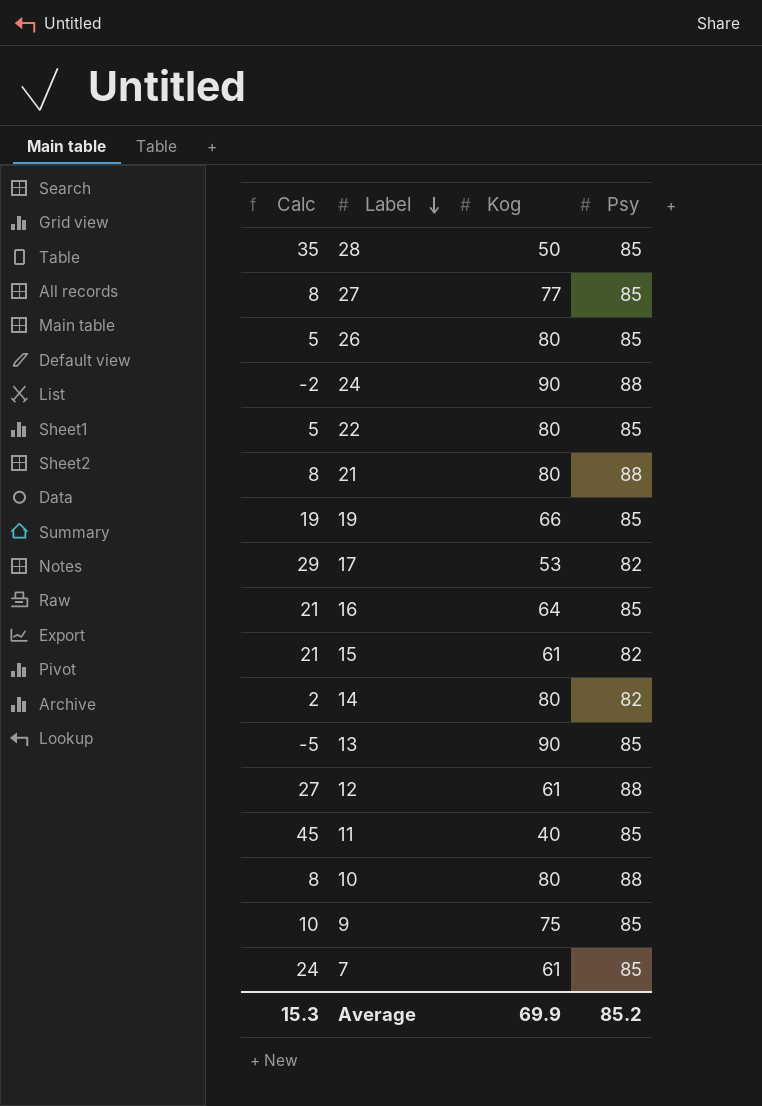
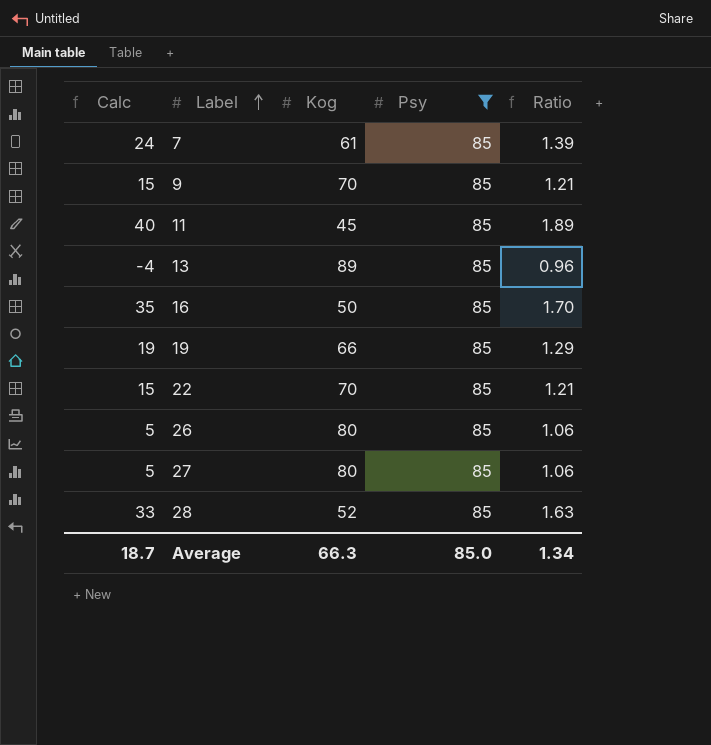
filter: none -> Psy = 85
row order: Label descending -> Label ascending
column Ratio | formula: none -> [Psy] / [Kog]
9 | Calc: 10 -> 15
9 | Kog: 75 -> 70
11 | Calc: 45 -> 40
11 | Kog: 40 -> 45
13 | Calc: -5 -> -4
13 | Kog: 90 -> 89
16 | Calc: 21 -> 35
16 | Kog: 64 -> 50
22 | Calc: 5 -> 15
22 | Kog: 80 -> 70
27 | Calc: 8 -> 5
27 | Kog: 77 -> 80
28 | Calc: 35 -> 33
28 | Kog: 50 -> 52
Average | Calc: 15.3 -> 18.7
Average | Kog: 69.9 -> 66.3
Average | Psy: 85.2 -> 85.0

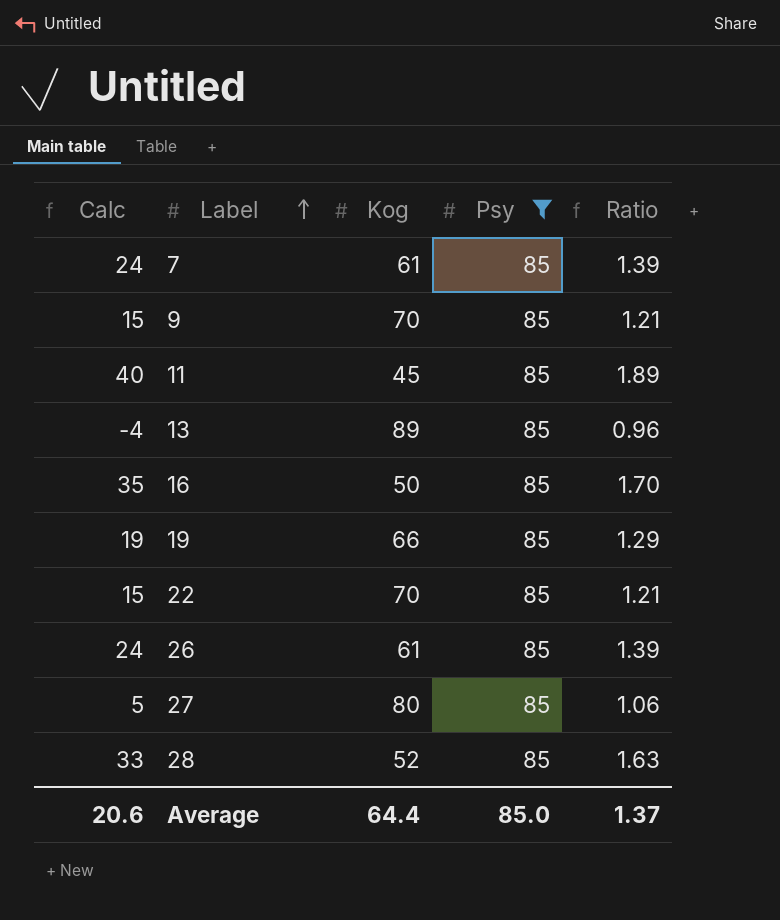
26 | Calc: 5 -> 24
26 | Kog: 80 -> 61
26 | Ratio: 1.06 -> 1.39
Average | Calc: 18.7 -> 20.6
Average | Kog: 66.3 -> 64.4
Average | Ratio: 1.34 -> 1.37

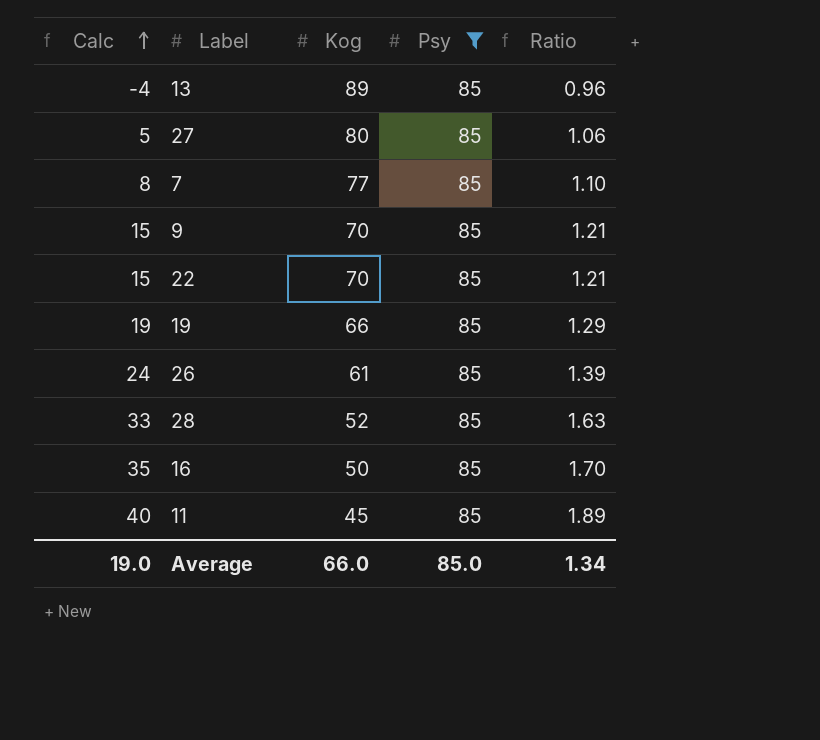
row order: Label ascending -> Calc ascending
7 | Calc: 24 -> 8
7 | Kog: 61 -> 77
7 | Ratio: 1.39 -> 1.10
Average | Calc: 20.6 -> 19.0
Average | Kog: 64.4 -> 66.0
Average | Ratio: 1.37 -> 1.34

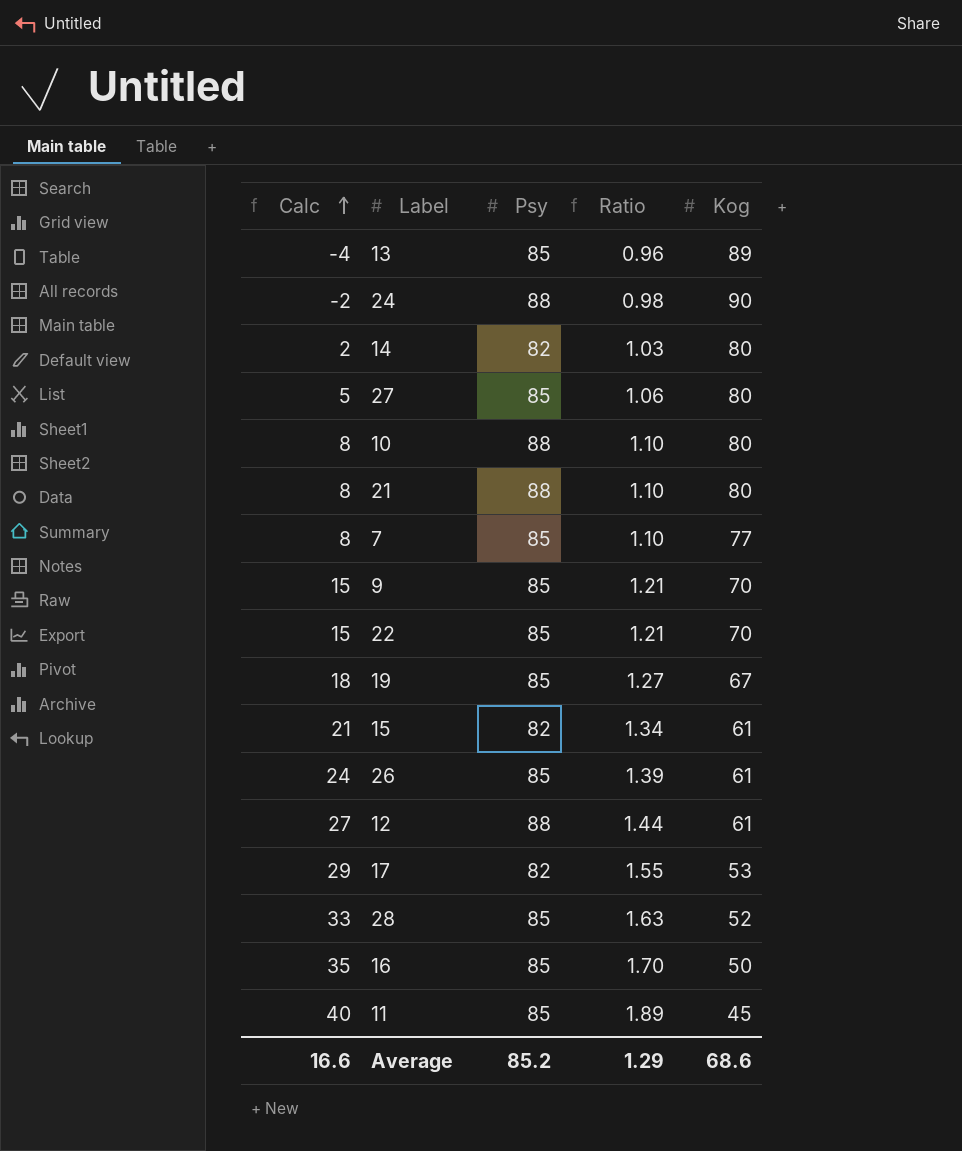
filter: Psy = 85 -> none
column Kog | position: 3 -> 5
19 | Calc: 19 -> 18
19 | Ratio: 1.29 -> 1.27
19 | Kog: 66 -> 67
Average | Calc: 19.0 -> 16.6
Average | Psy: 85.0 -> 85.2
Average | Ratio: 1.34 -> 1.29
Average | Kog: 66.0 -> 68.6

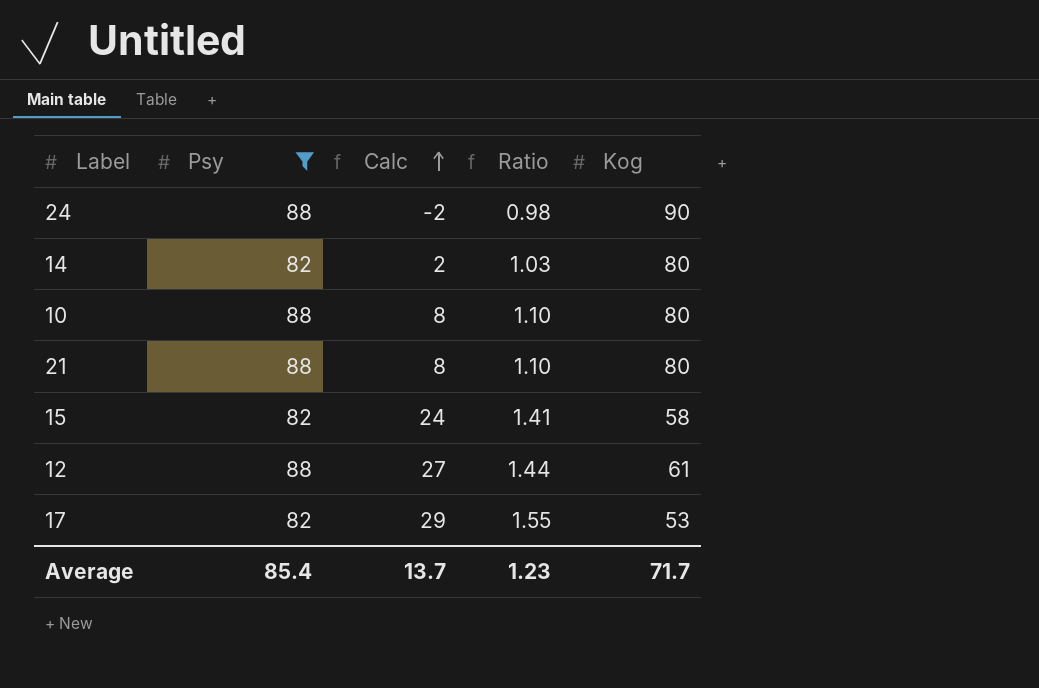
filter: none -> Psy != 85
column Calc | position: 1 -> 3
15 | Calc: 21 -> 24
15 | Ratio: 1.34 -> 1.41
15 | Kog: 61 -> 58
Average | Psy: 85.2 -> 85.4
Average | Calc: 16.6 -> 13.7
Average | Ratio: 1.29 -> 1.23
Average | Kog: 68.6 -> 71.7

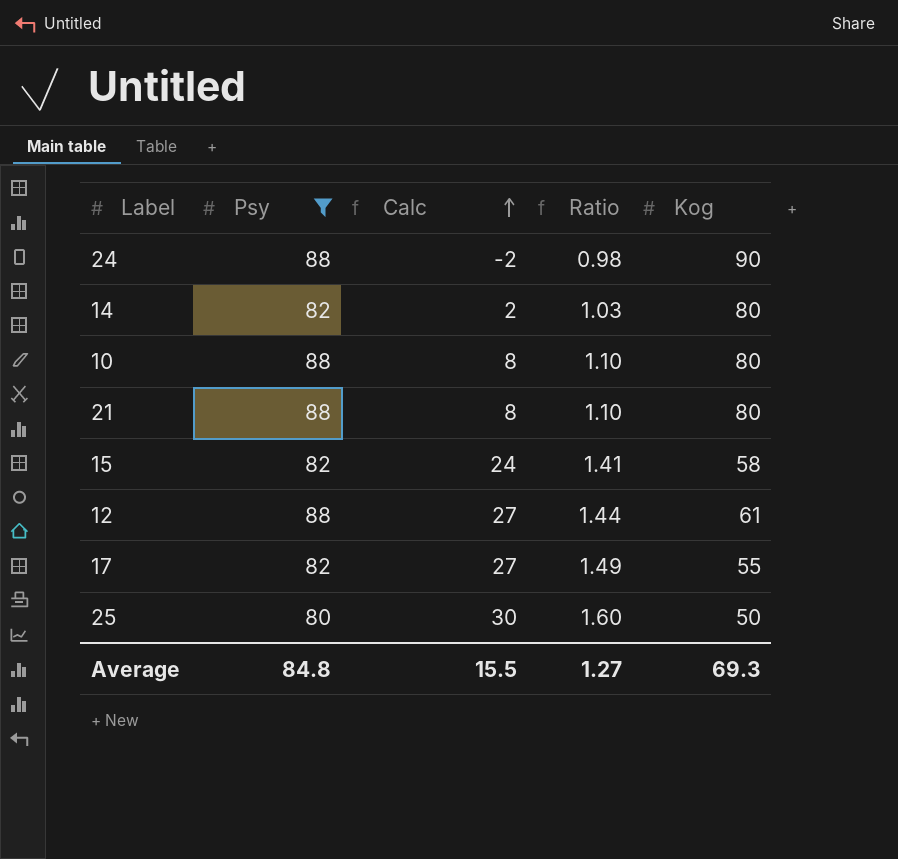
17 | Calc: 29 -> 27
17 | Ratio: 1.55 -> 1.49
17 | Kog: 53 -> 55
row 25: none -> 80 | 30 | 1.60 | 50
Average | Psy: 85.4 -> 84.8
Average | Calc: 13.7 -> 15.5
Average | Ratio: 1.23 -> 1.27
Average | Kog: 71.7 -> 69.3

